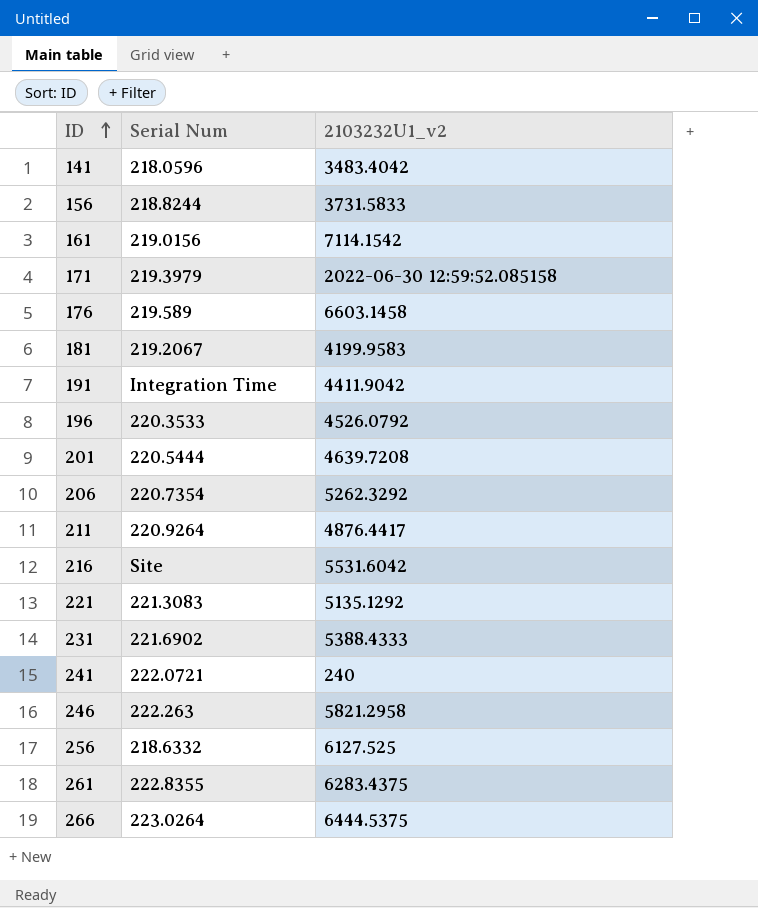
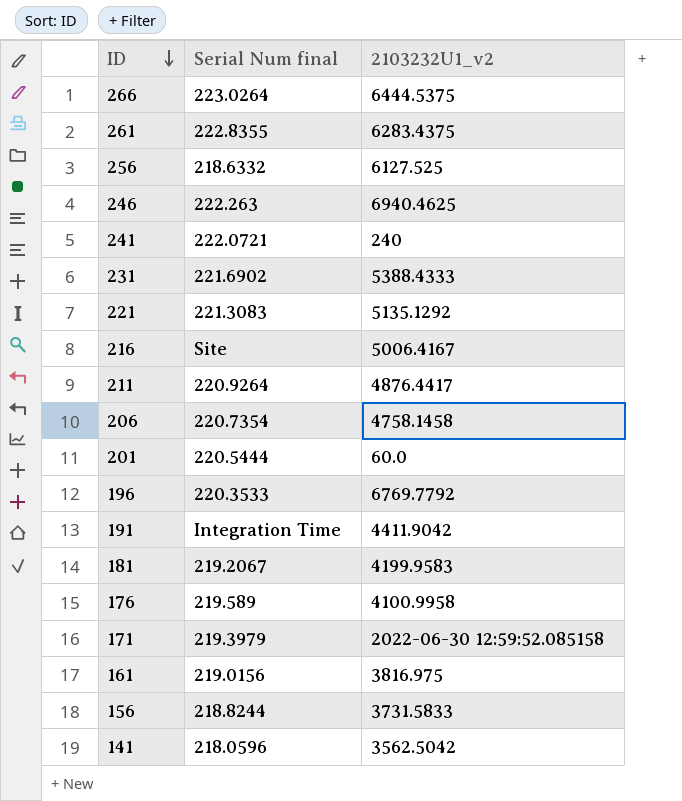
row order: ID ascending -> ID descending
column name: Serial Num -> Serial Num final
246 | 2103232U1_v2: 5821.2958 -> 6940.4625
216 | 2103232U1_v2: 5531.6042 -> 5006.4167
206 | 2103232U1_v2: 5262.3292 -> 4758.1458
201 | 2103232U1_v2: 4639.7208 -> 60.0
196 | 2103232U1_v2: 4526.0792 -> 6769.7792
176 | 2103232U1_v2: 6603.1458 -> 4100.9958
161 | 2103232U1_v2: 7114.1542 -> 3816.975
141 | 2103232U1_v2: 3483.4042 -> 3562.5042

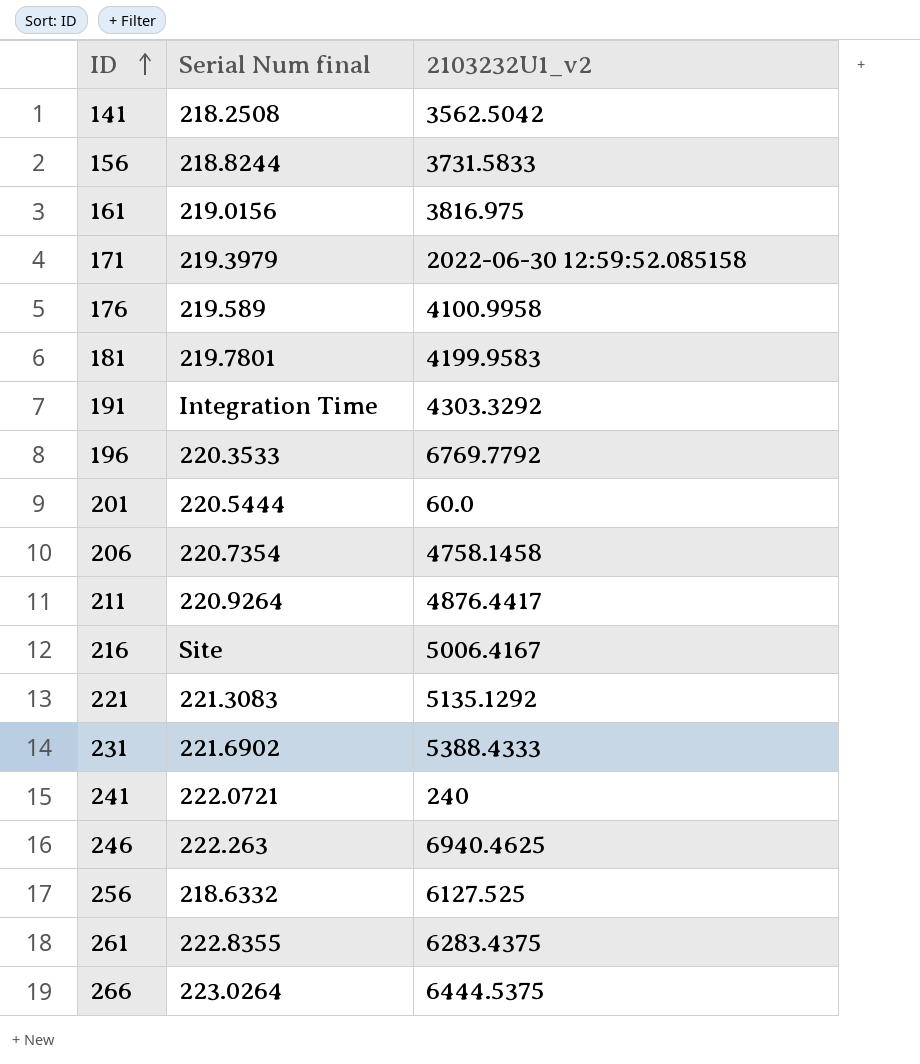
row order: ID descending -> ID ascending
141 | Serial Num final: 218.0596 -> 218.2508
181 | Serial Num final: 219.2067 -> 219.7801
191 | 2103232U1_v2: 4411.9042 -> 4303.3292

